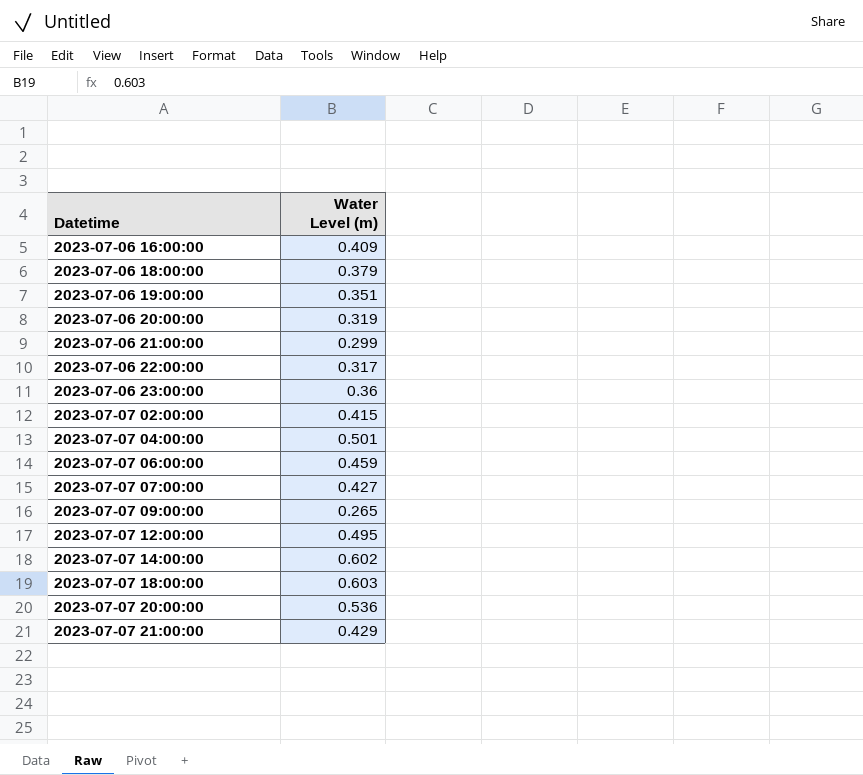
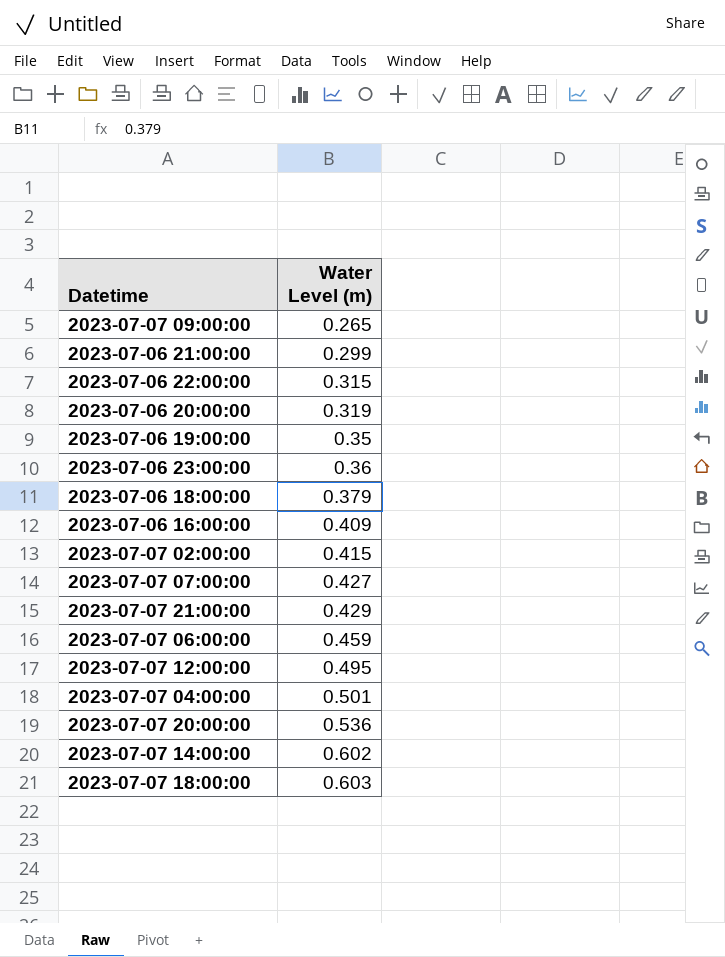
row order: Datetime ascending -> Water Level (m) ascending
2023-07-06 22:00:00 | Water Level (m): 0.317 -> 0.315
2023-07-06 19:00:00 | Water Level (m): 0.351 -> 0.35

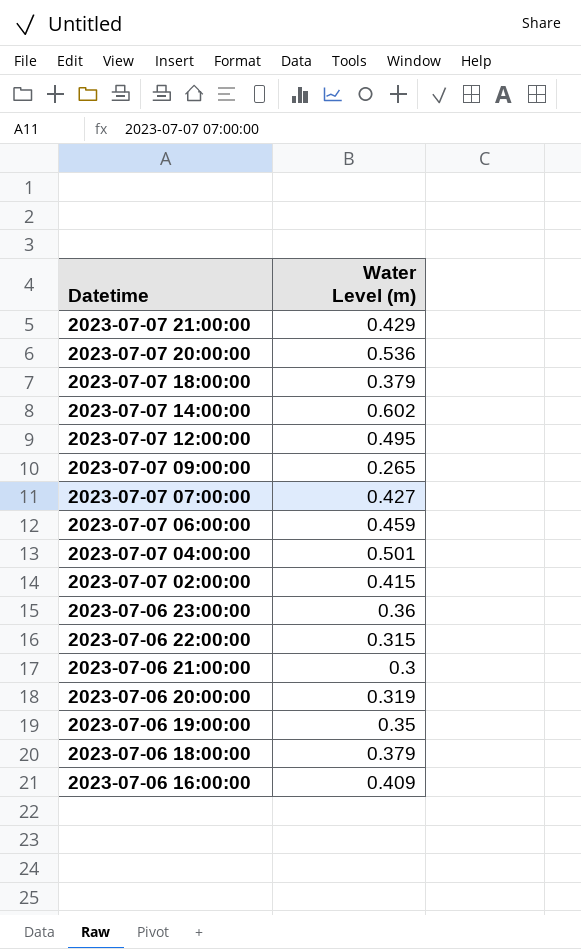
row order: Water Level (m) ascending -> Datetime descending
2023-07-07 18:00:00 | Water Level (m): 0.603 -> 0.379
2023-07-06 21:00:00 | Water Level (m): 0.299 -> 0.3

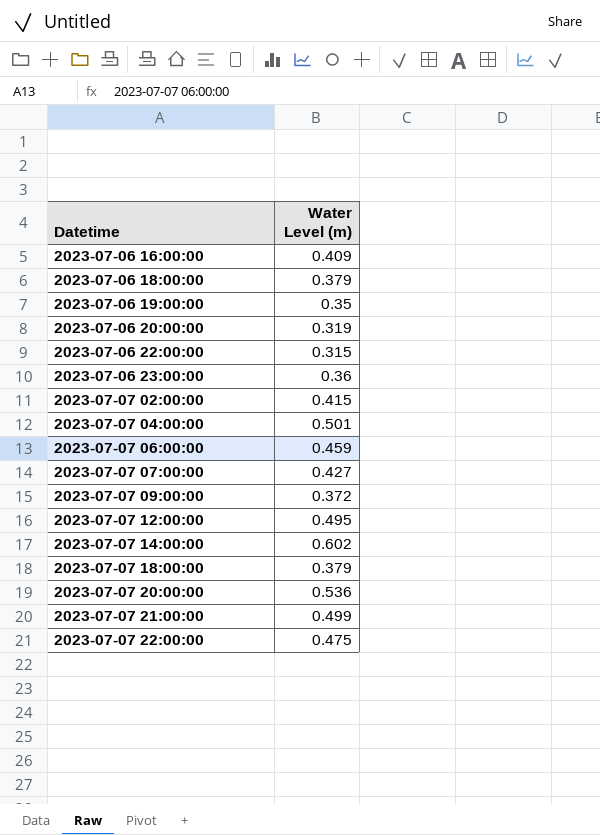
row order: Datetime descending -> Datetime ascending
row 2023-07-06 21:00:00: 0.3 -> none
2023-07-07 09:00:00 | Water Level (m): 0.265 -> 0.372
2023-07-07 21:00:00 | Water Level (m): 0.429 -> 0.499
row 2023-07-07 22:00:00: none -> 0.475

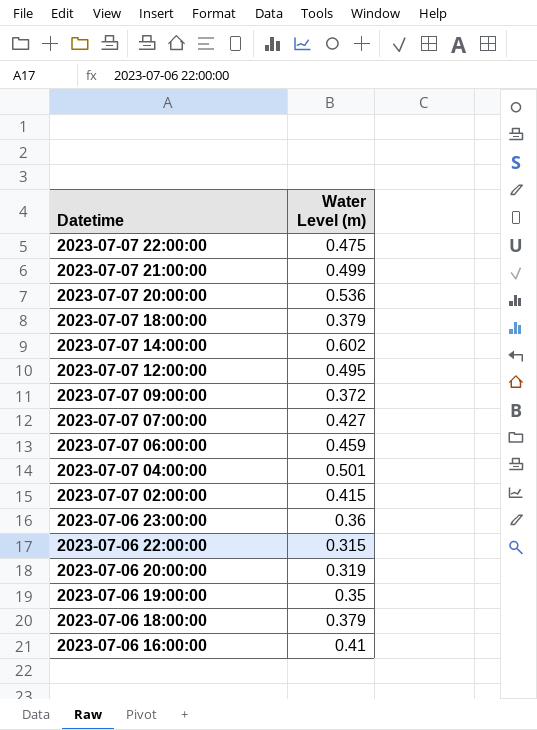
row order: Datetime ascending -> Datetime descending
2023-07-06 16:00:00 | Water Level (m): 0.409 -> 0.41

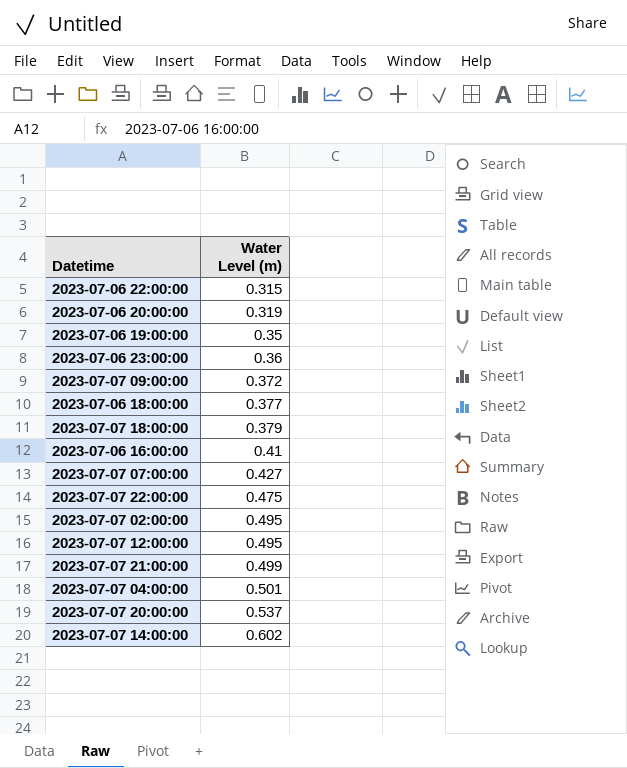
row order: Datetime descending -> Water Level (m) ascending
row 2023-07-07 06:00:00: 0.459 -> none
2023-07-06 18:00:00 | Water Level (m): 0.379 -> 0.377
2023-07-07 02:00:00 | Water Level (m): 0.415 -> 0.495
2023-07-07 20:00:00 | Water Level (m): 0.536 -> 0.537

